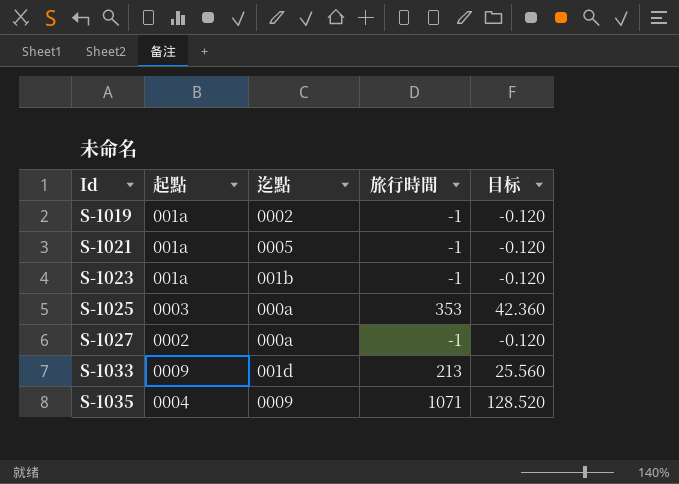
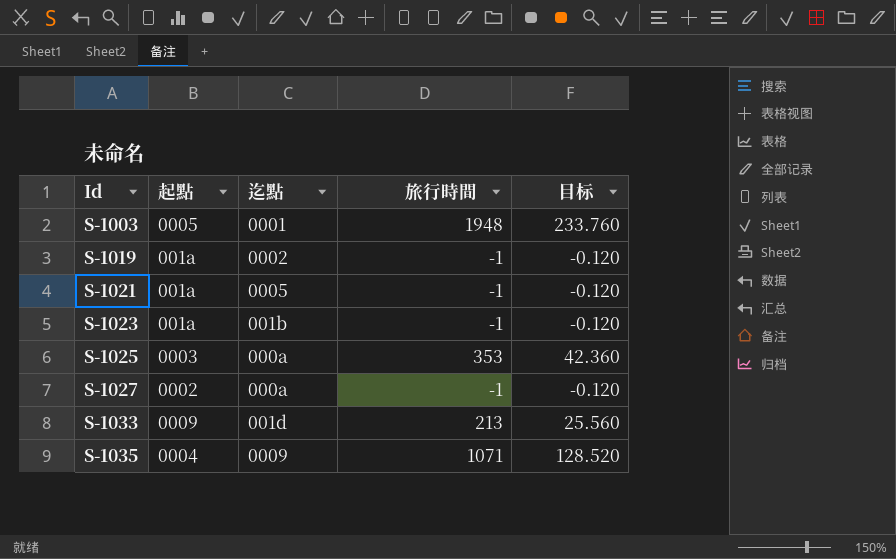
row S-1003: none -> 0005 | 0001 | 1948 | 233.760

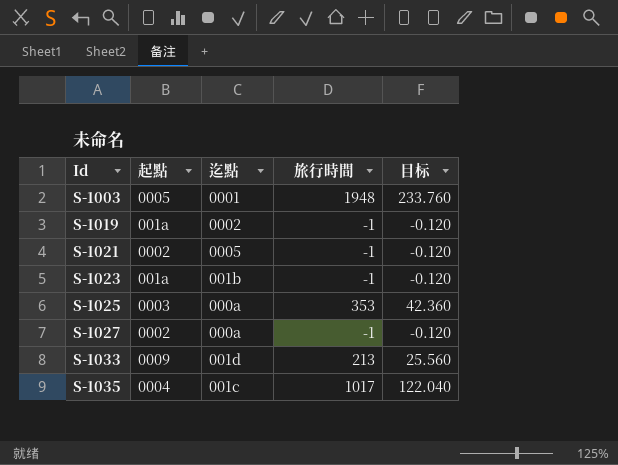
S-1021 | 起點: 001a -> 0002
S-1035 | 迄點: 0009 -> 001c
S-1035 | 旅行時間: 1071 -> 1017
S-1035 | 目标: 128.520 -> 122.040

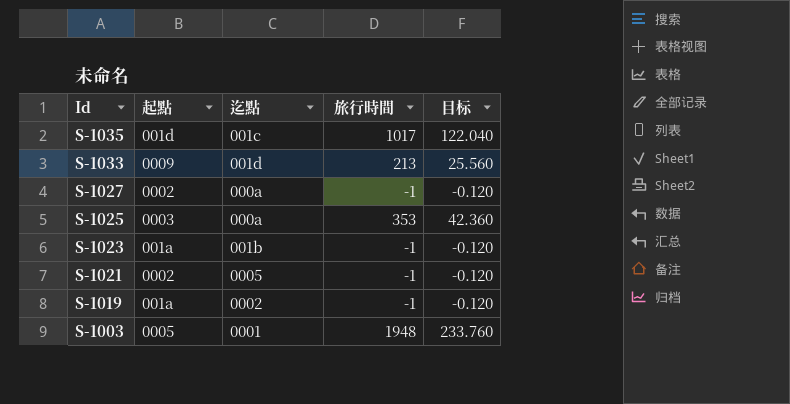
row order: Id ascending -> Id descending
S-1035 | 起點: 0004 -> 001d

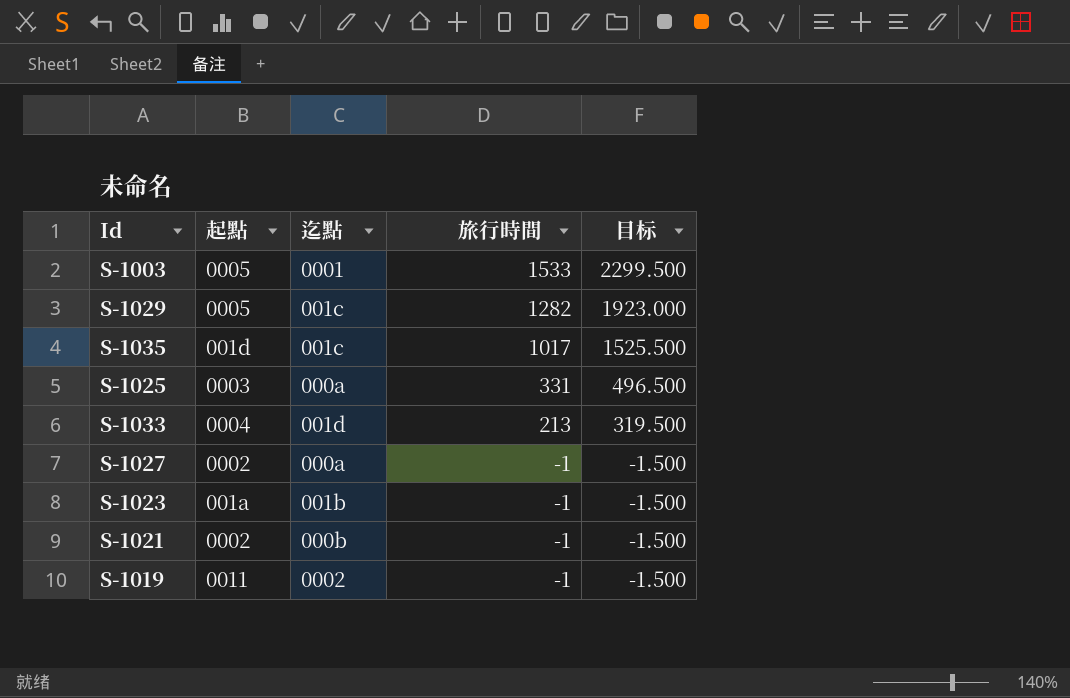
row order: Id descending -> 旅行時間 descending
column 目标 | formula: [旅行時間] * 0.12 -> [旅行時間] * 1.5
S-1003 | 旅行時間: 1948 -> 1533
row S-1029: none -> 0005 | 001c | 1282 | 1923.000
S-1025 | 旅行時間: 353 -> 331
S-1033 | 起點: 0009 -> 0004
S-1021 | 迄點: 0005 -> 000b
S-1019 | 起點: 001a -> 0011

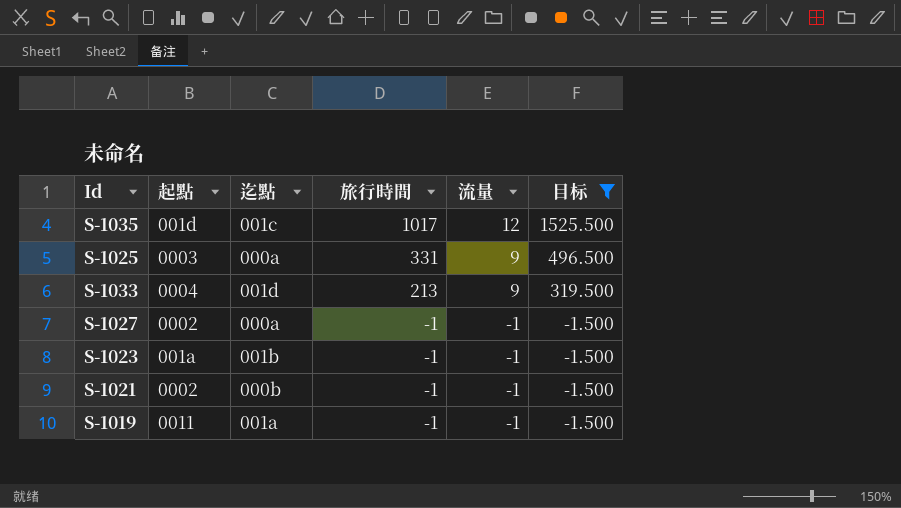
filter: none -> 目标 <= 1525.500
column 流量 | position: none -> 5
S-1019 | 迄點: 0002 -> 001a

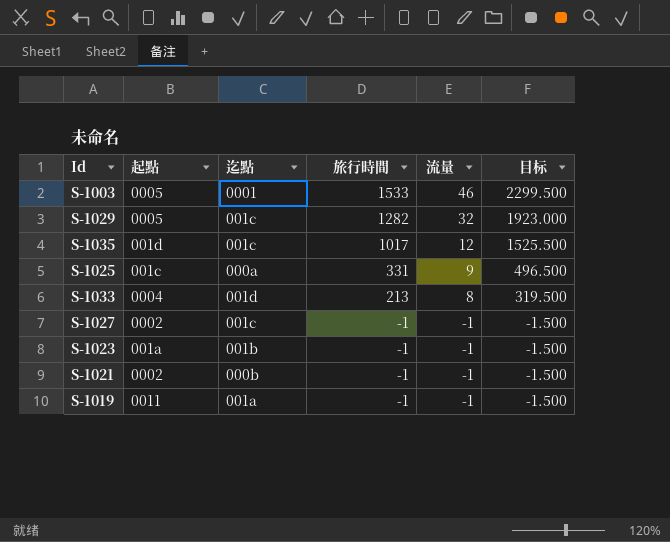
filter: 目标 <= 1525.500 -> none
S-1025 | 起點: 0003 -> 001c
S-1033 | 流量: 9 -> 8
S-1027 | 迄點: 000a -> 001c

